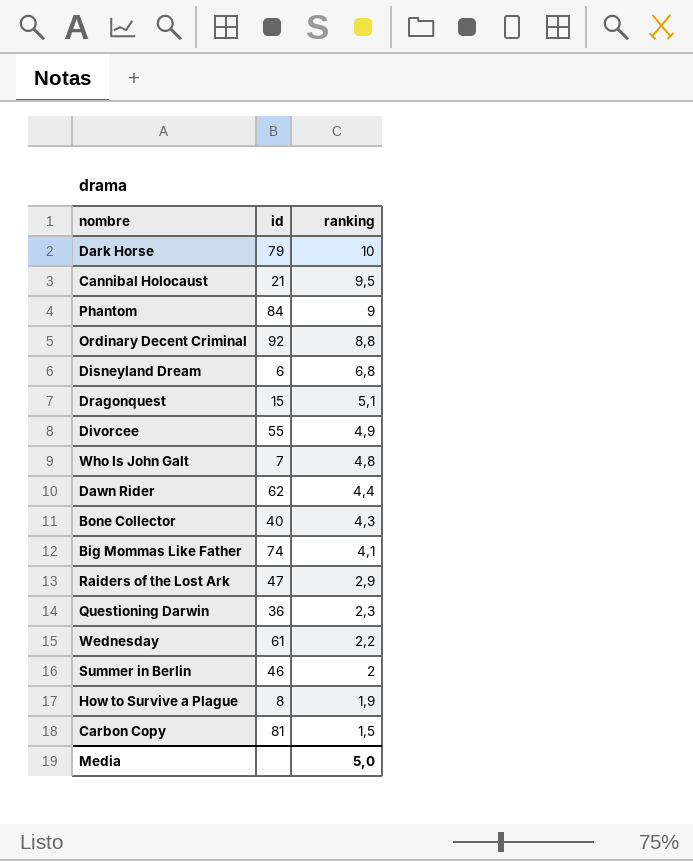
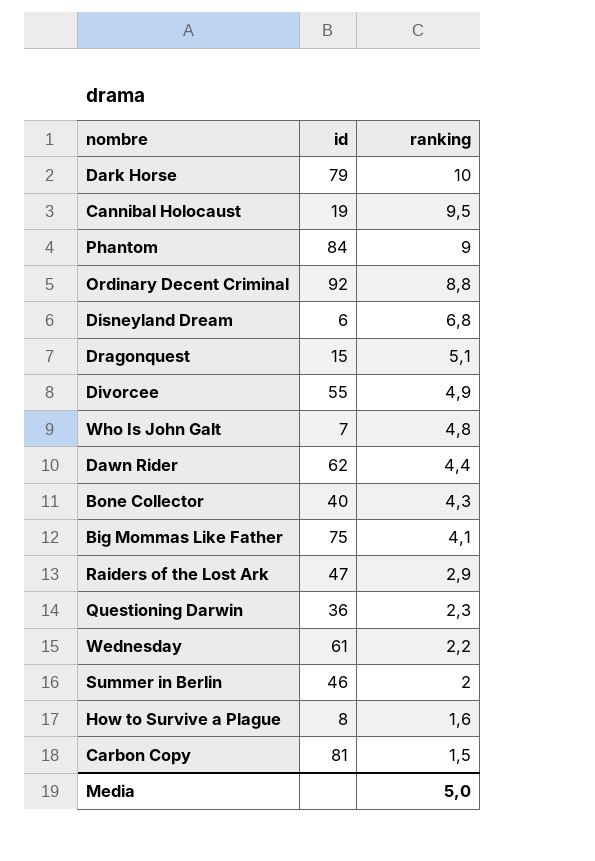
Cannibal Holocaust | id: 21 -> 19
Big Mommas Like Father | id: 74 -> 75
How to Survive a Plague | ranking: 1,9 -> 1,6

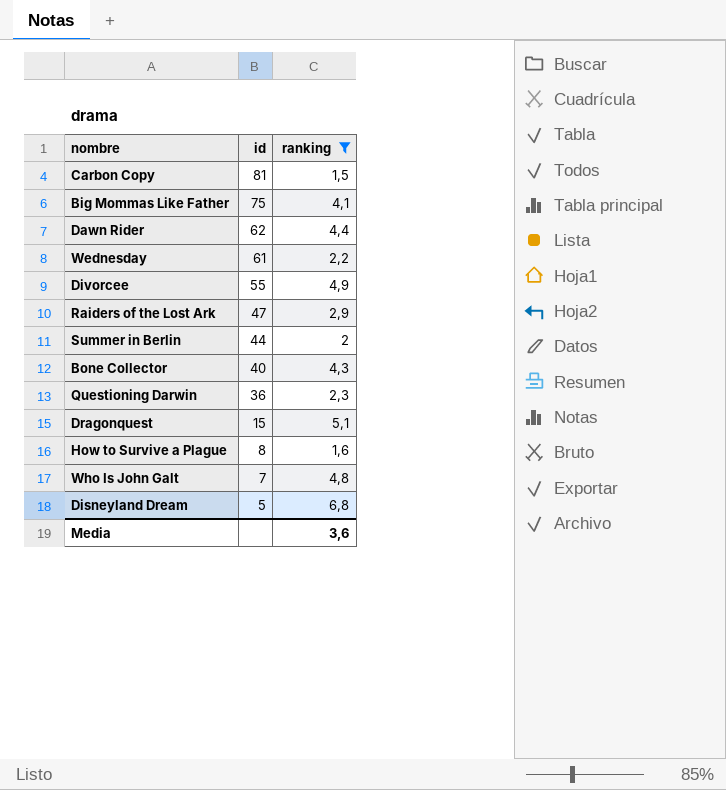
filter: none -> ranking <= 6,8
row order: ranking descending -> id descending
Summer in Berlin | id: 46 -> 44
Disneyland Dream | id: 6 -> 5
Media | ranking: 5,0 -> 3,6

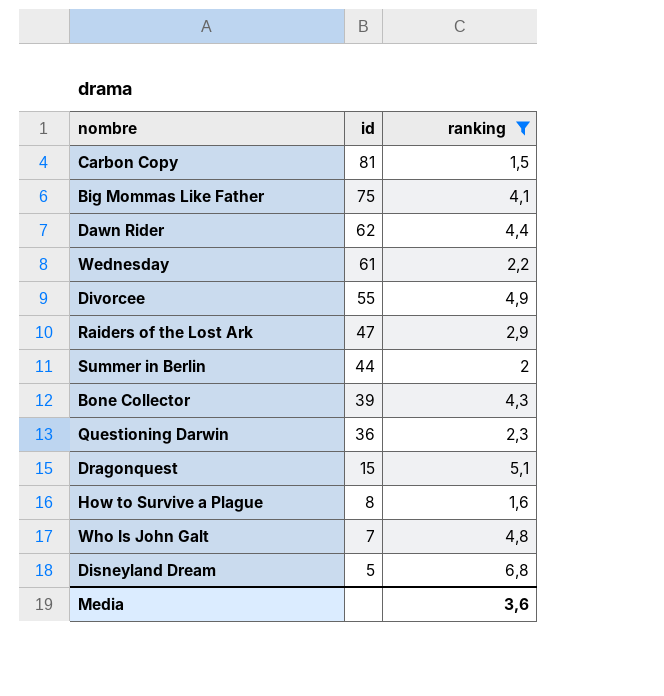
Bone Collector | id: 40 -> 39

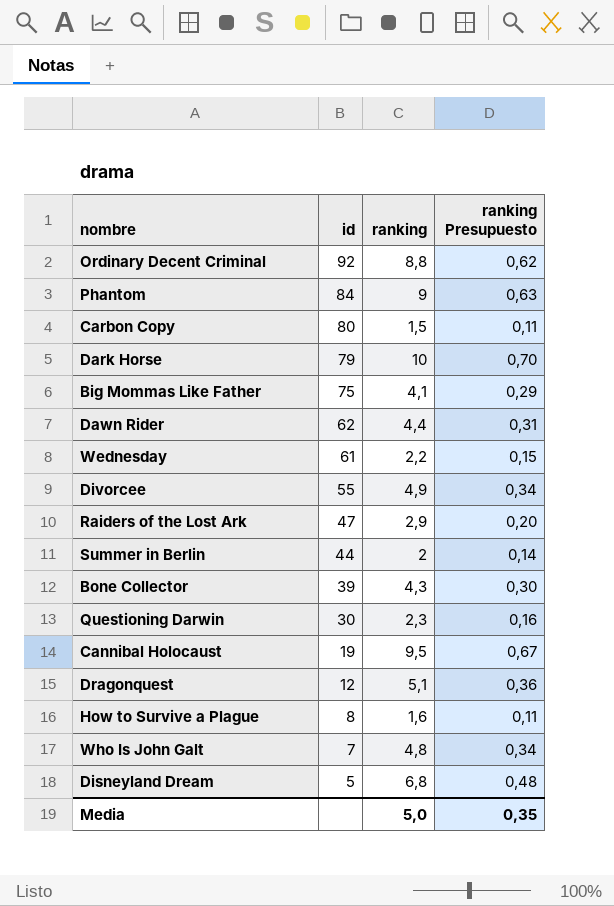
filter: ranking <= 6,8 -> none
column ranking Presupuesto | formula: none -> [ranking] * 0,07
Carbon Copy | id: 81 -> 80
Questioning Darwin | id: 36 -> 30
Dragonquest | id: 15 -> 12
Media | ranking: 3,6 -> 5,0

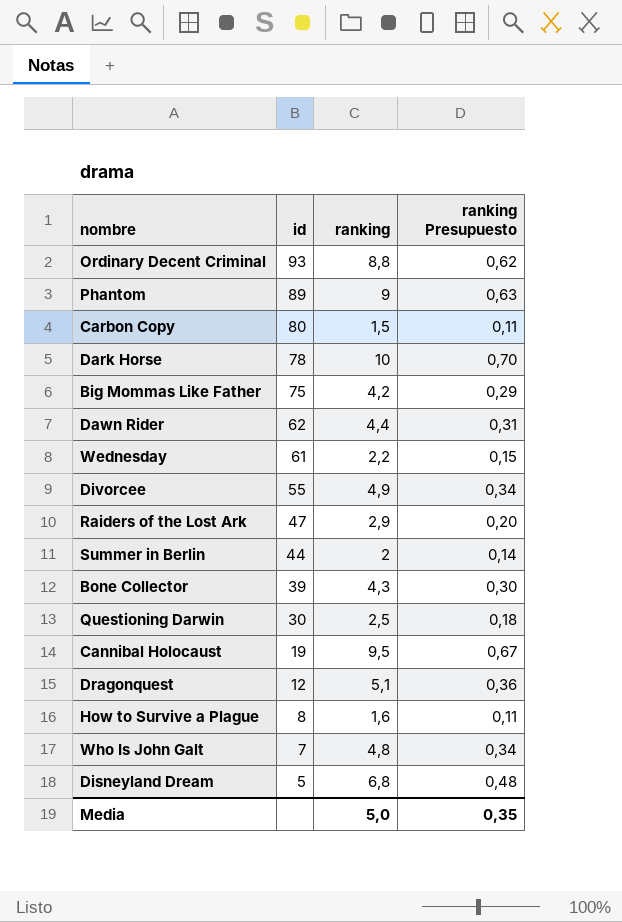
Ordinary Decent Criminal | id: 92 -> 93
Phantom | id: 84 -> 89
Dark Horse | id: 79 -> 78
Big Mommas Like Father | ranking: 4,1 -> 4,2
Questioning Darwin | ranking: 2,3 -> 2,5
Questioning Darwin | ranking Presupuesto: 0,16 -> 0,18

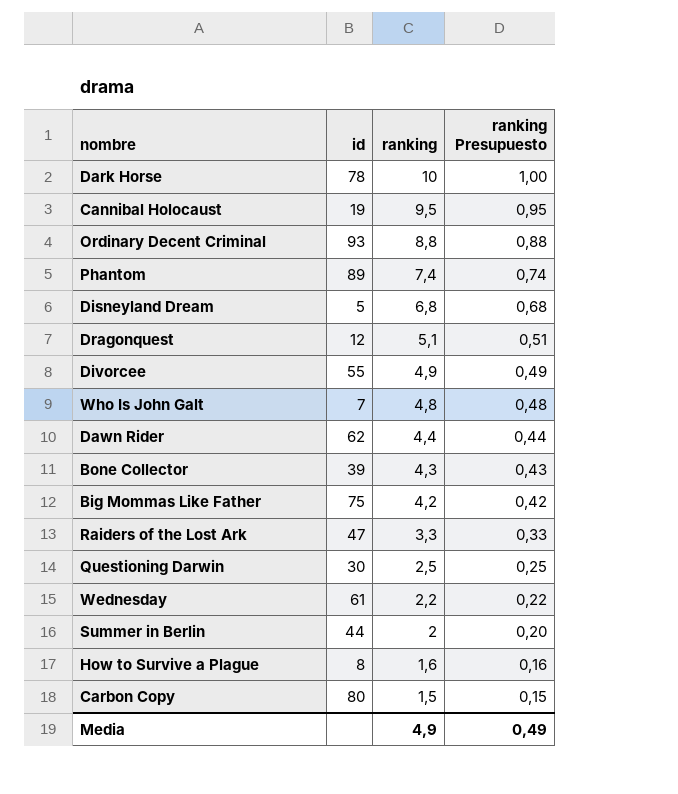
row order: id descending -> ranking descending
column ranking Presupuesto | formula: [ranking] * 0,07 -> [ranking] * 0,1
Phantom | ranking: 9 -> 7,4
Raiders of the Lost Ark | ranking: 2,9 -> 3,3
Media | ranking: 5,0 -> 4,9
Media | ranking Presupuesto: 0,35 -> 0,49

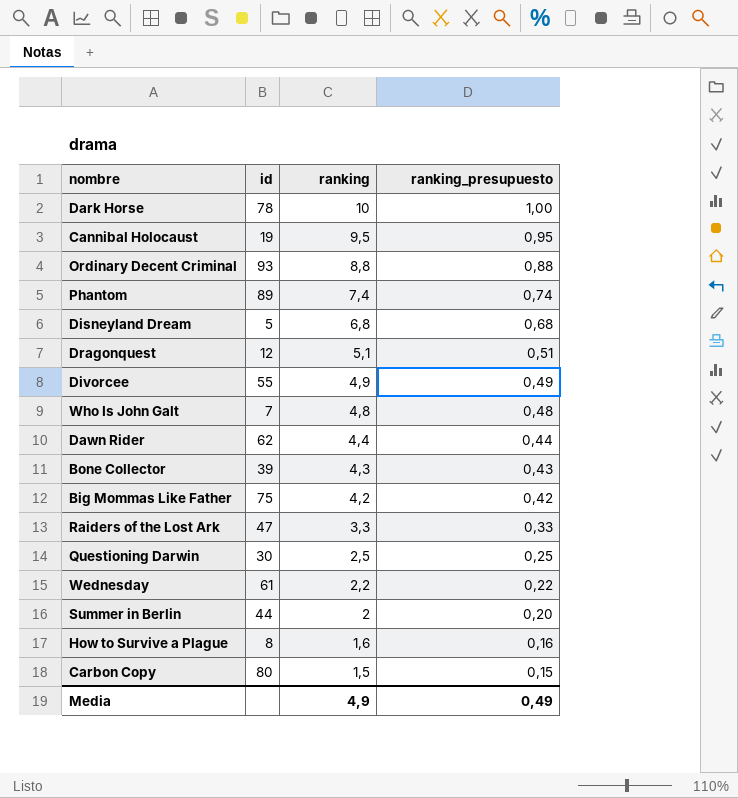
column name: ranking Presupuesto -> ranking_presupuesto

